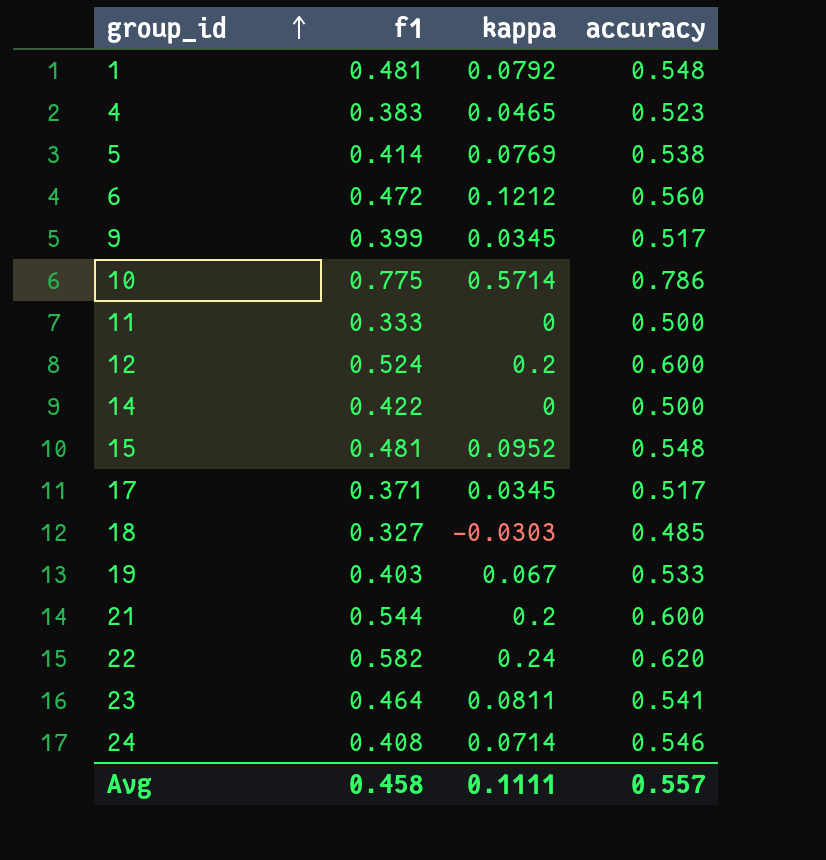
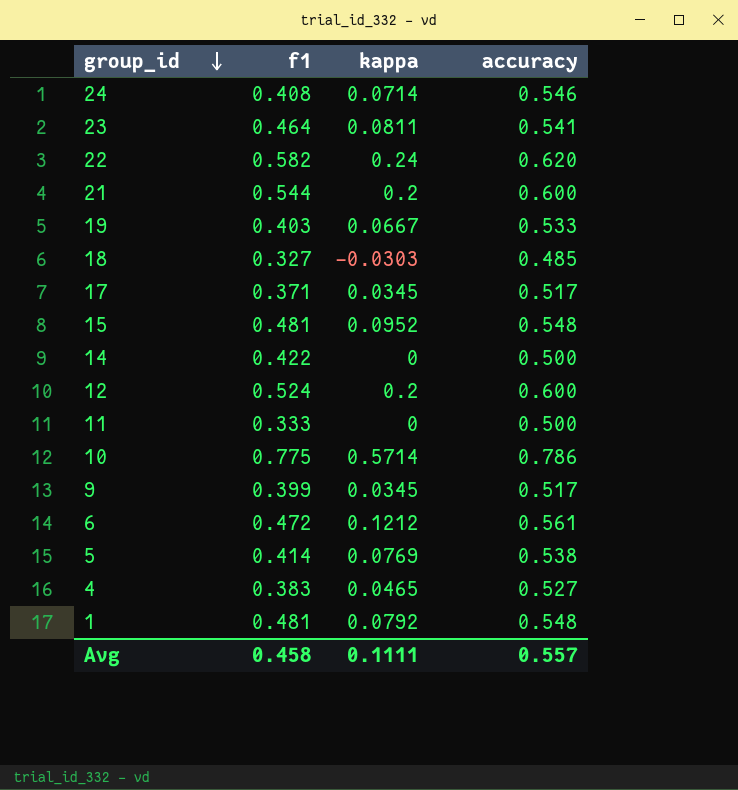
row order: group_id ascending -> group_id descending
19 | kappa: 0.067 -> 0.0667
6 | accuracy: 0.560 -> 0.561
4 | accuracy: 0.523 -> 0.527

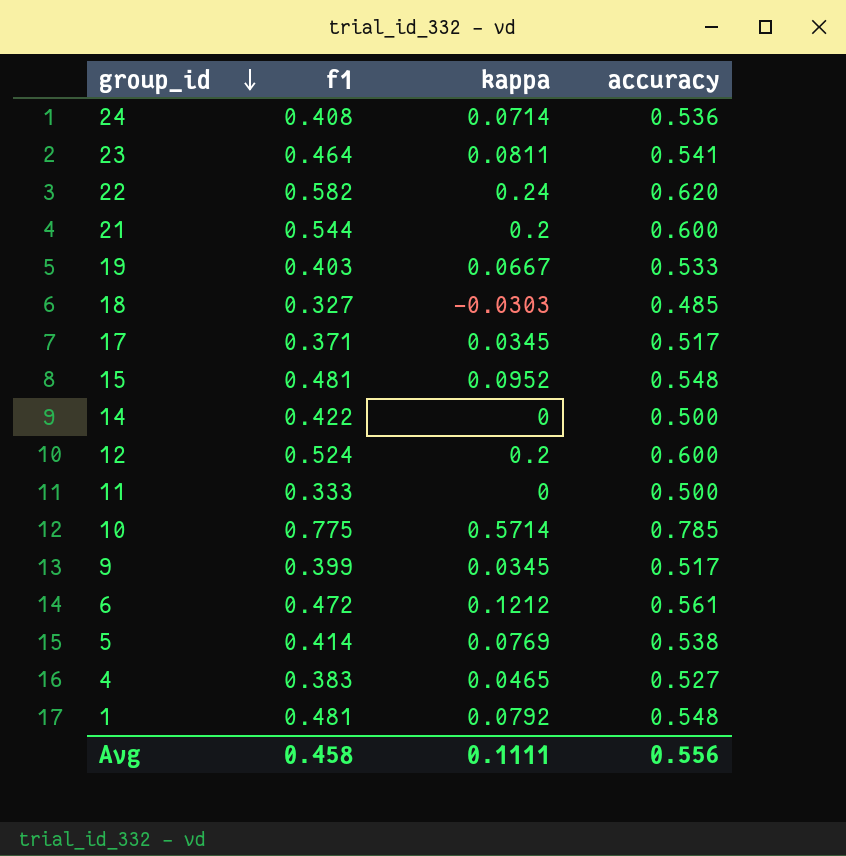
24 | accuracy: 0.546 -> 0.536
10 | accuracy: 0.786 -> 0.785
Avg | accuracy: 0.557 -> 0.556

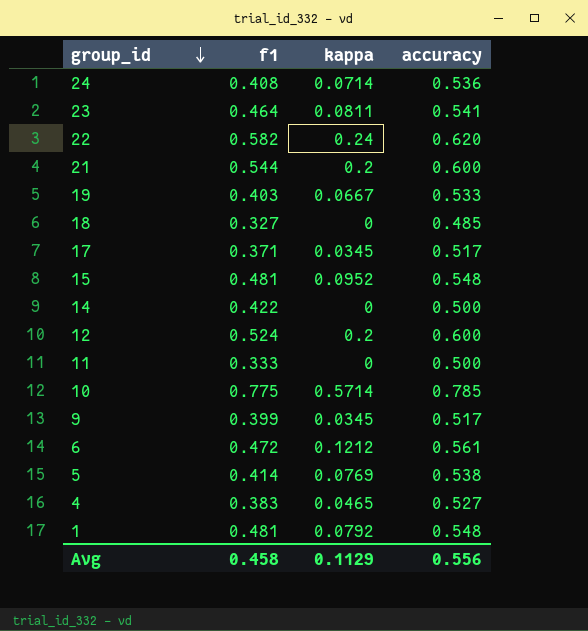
18 | kappa: -0.0303 -> 0
Avg | kappa: 0.1111 -> 0.1129

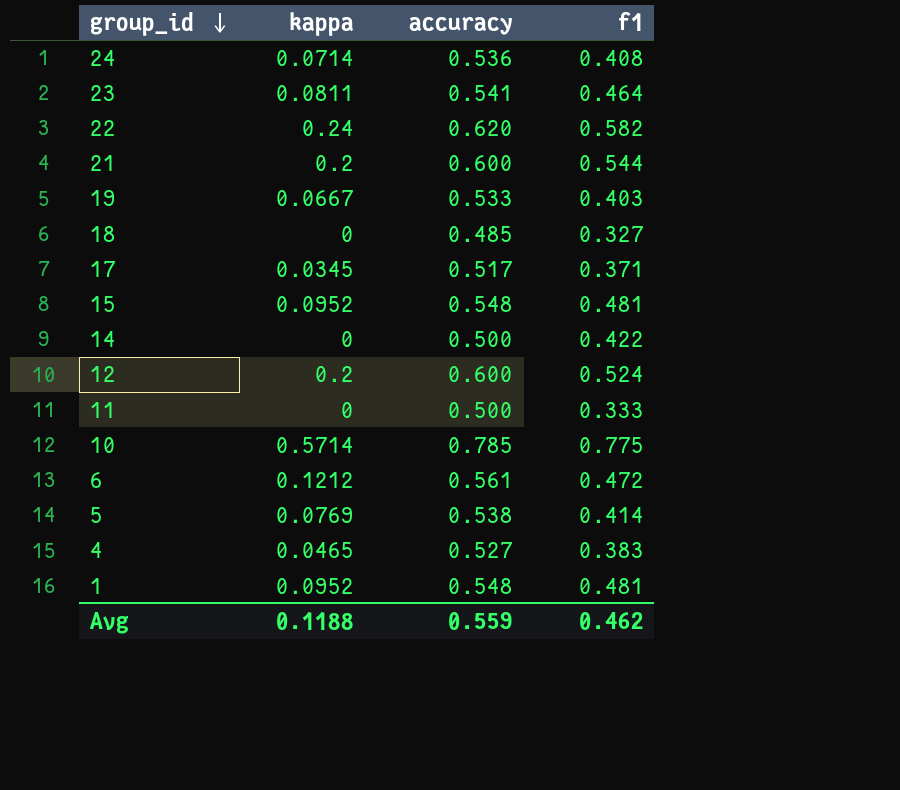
column f1 | position: 2 -> 4
row 9: 0.399 | 0.0345 | 0.517 -> none
1 | kappa: 0.0792 -> 0.0952
Avg | kappa: 0.1129 -> 0.1188
Avg | accuracy: 0.556 -> 0.559
Avg | f1: 0.458 -> 0.462

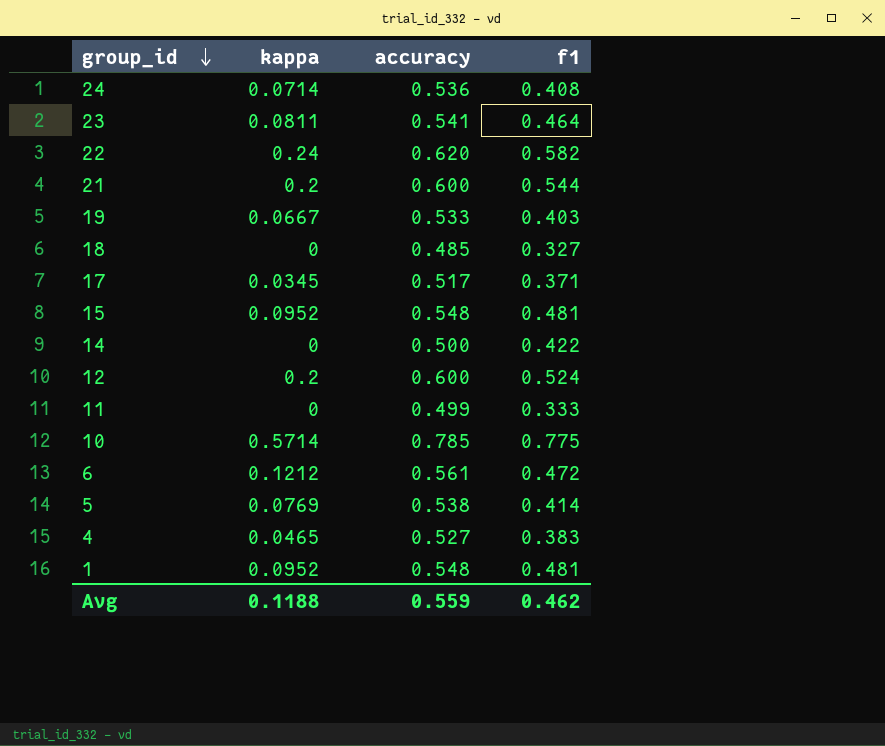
11 | accuracy: 0.500 -> 0.499

